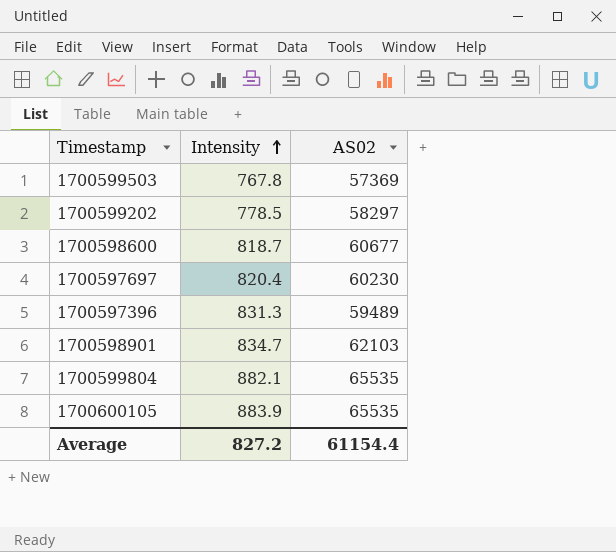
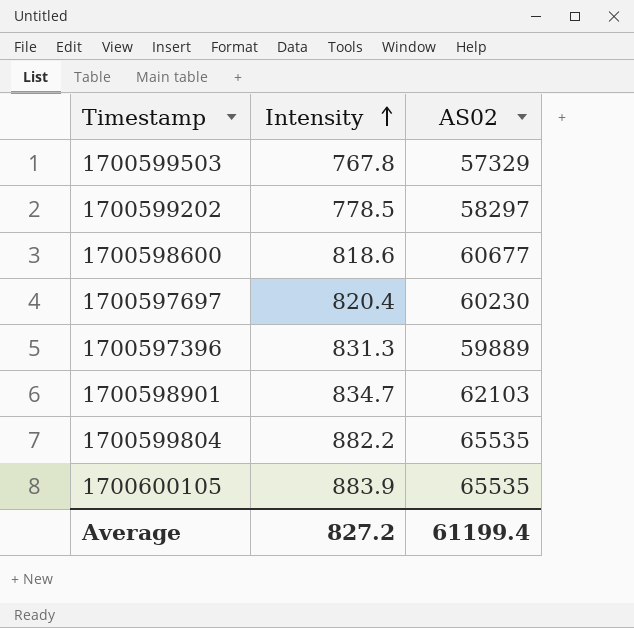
1700599503 | AS02: 57369 -> 57329
1700598600 | Intensity: 818.7 -> 818.6
1700597396 | AS02: 59489 -> 59889
1700599804 | Intensity: 882.1 -> 882.2
Average | AS02: 61154.4 -> 61199.4

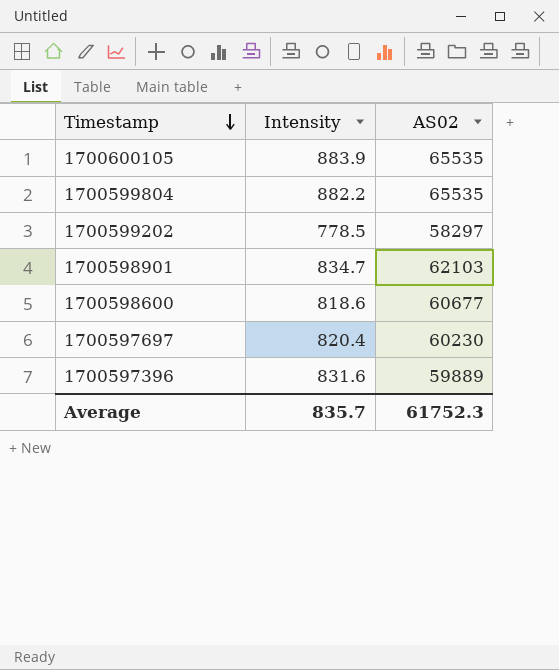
row order: Intensity ascending -> Timestamp descending
row 1700599503: 767.8 | 57329 -> none
1700597396 | Intensity: 831.3 -> 831.6
Average | Intensity: 827.2 -> 835.7
Average | AS02: 61199.4 -> 61752.3

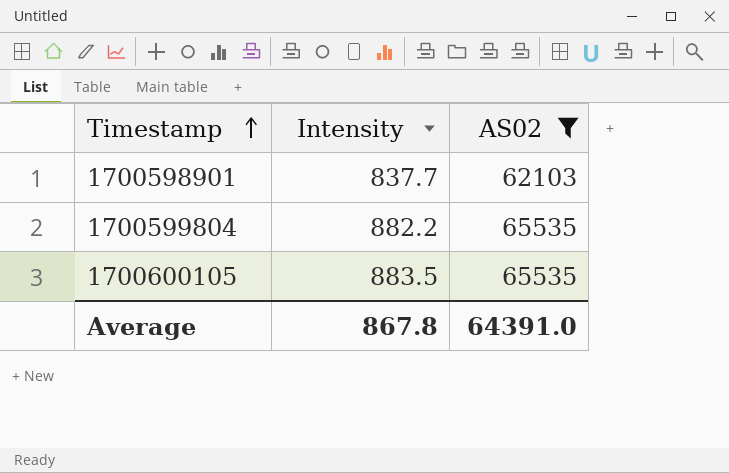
filter: none -> AS02 >= 62103
row order: Timestamp descending -> Timestamp ascending
1700598901 | Intensity: 834.7 -> 837.7
1700600105 | Intensity: 883.9 -> 883.5
Average | Intensity: 835.7 -> 867.8
Average | AS02: 61752.3 -> 64391.0

